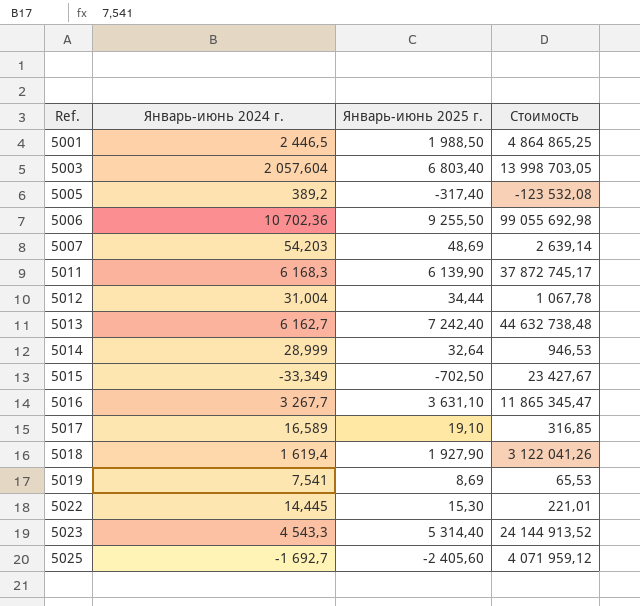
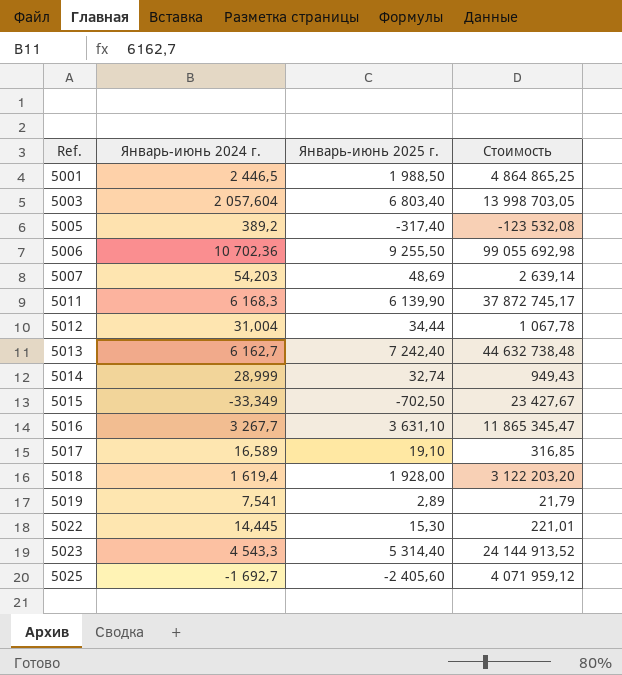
5014 | Январь-июнь 2025 г.: 32,64 -> 32,74
5014 | Стоимость: 946,53 -> 949,43
5018 | Январь-июнь 2025 г.: 1 927,90 -> 1 928,00
5018 | Стоимость: 3 122 041,26 -> 3 122 203,20
5019 | Январь-июнь 2025 г.: 8,69 -> 2,89
5019 | Стоимость: 65,53 -> 21,79

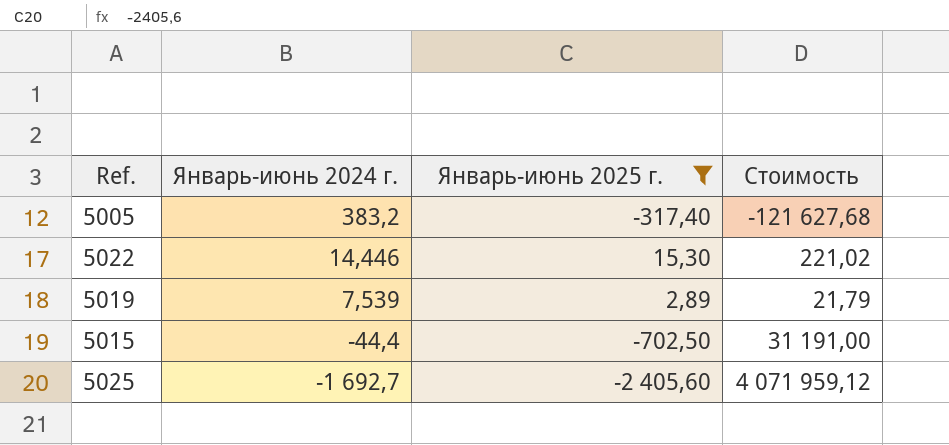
filter: none -> Январь-июнь 2025 г. <= 15,30
row order: Ref. ascending -> Январь-июнь 2024 г. descending
5005 | Январь-июнь 2024 г.: 389,2 -> 383,2
5005 | Стоимость: -123 532,08 -> -121 627,68
5022 | Январь-июнь 2024 г.: 14,445 -> 14,446
5022 | Стоимость: 221,01 -> 221,02
5019 | Январь-июнь 2024 г.: 7,541 -> 7,539
5015 | Январь-июнь 2024 г.: -33,349 -> -44,4
5015 | Стоимость: 23 427,67 -> 31 191,00

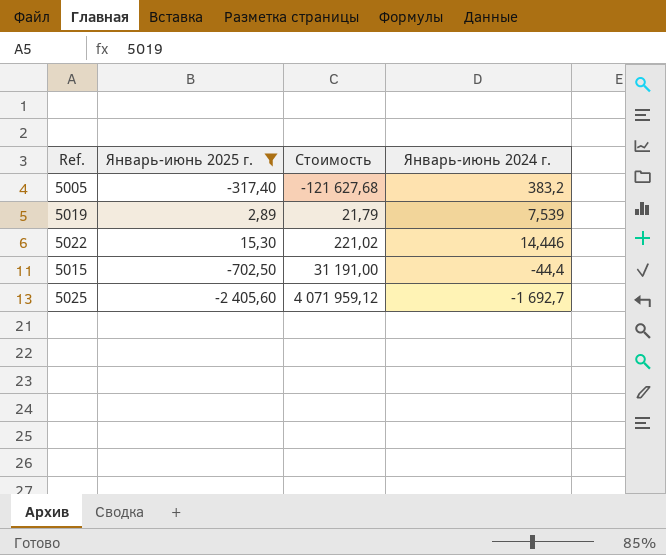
row order: Январь-июнь 2024 г. descending -> Стоимость ascending
column Январь-июнь 2024 г. | position: 2 -> 4

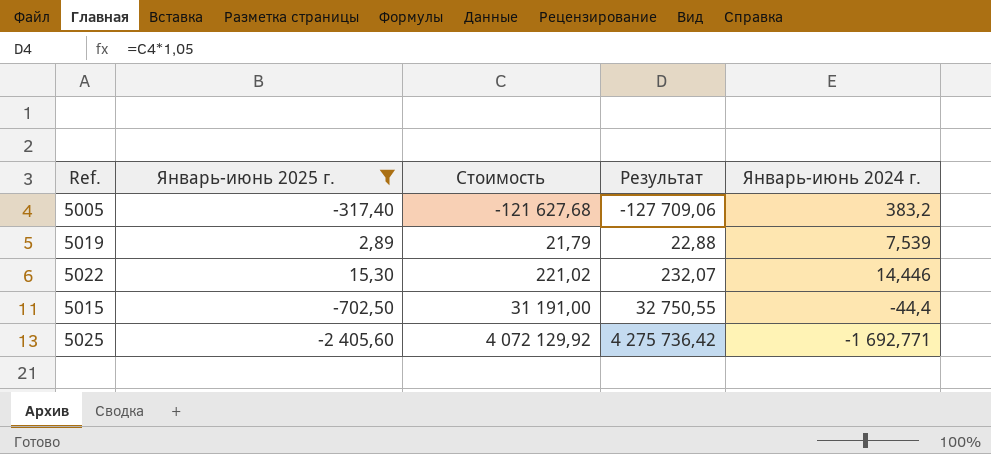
column Результат | formula: none -> [Стоимость] * 1,05
5025 | Стоимость: 4 071 959,12 -> 4 072 129,92
5025 | Январь-июнь 2024 г.: -1 692,7 -> -1 692,771

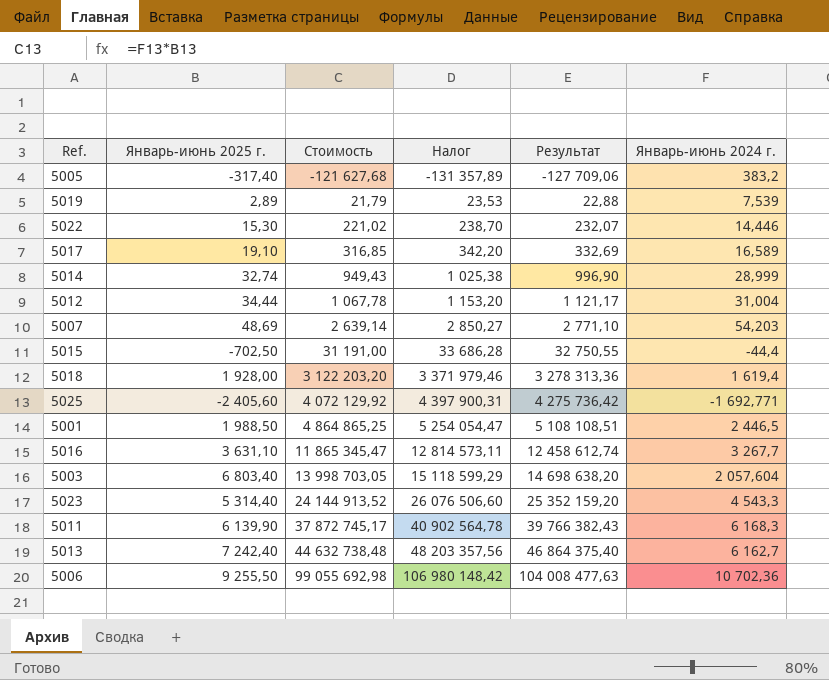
filter: Январь-июнь 2025 г. <= 15,30 -> none
column Налог | formula: none -> [Стоимость] * 1,08

